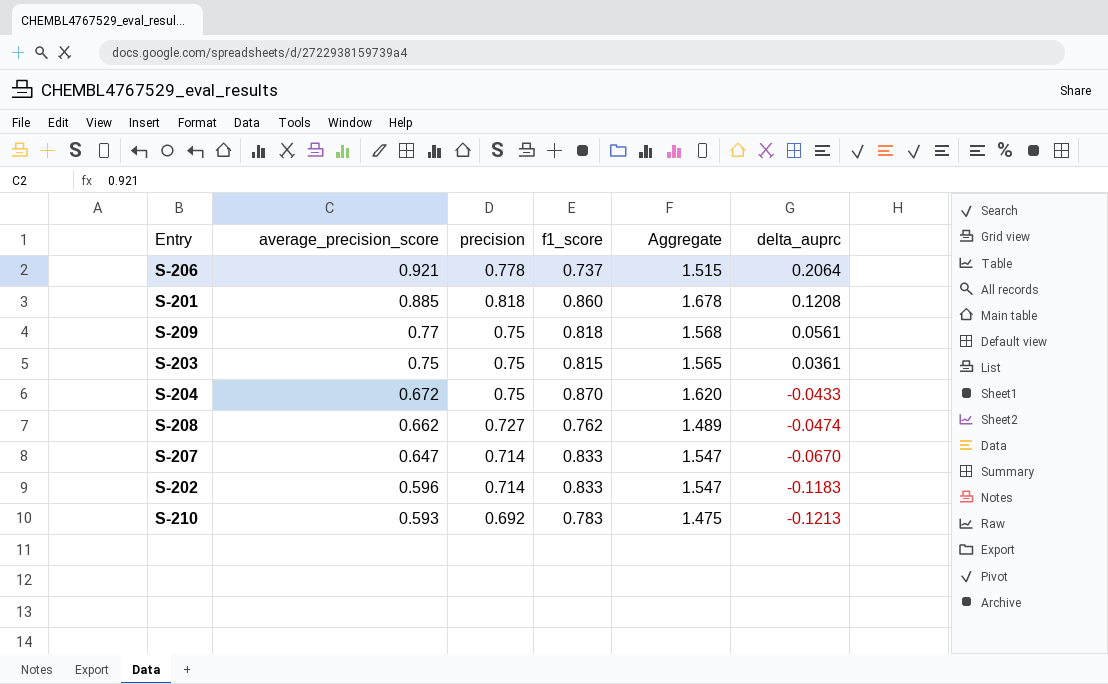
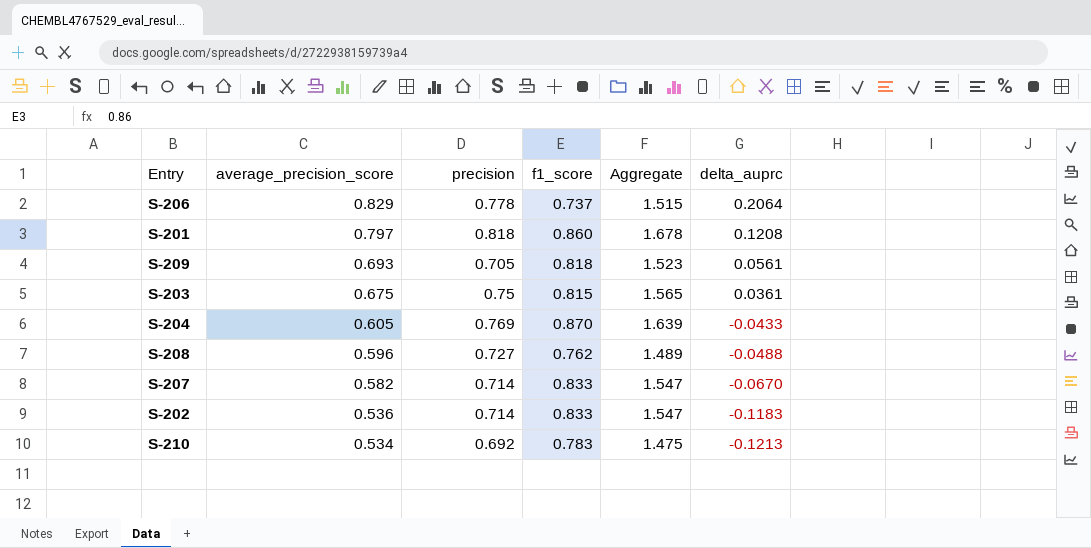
S-206 | average_precision_score: 0.921 -> 0.829
S-201 | average_precision_score: 0.885 -> 0.797
S-209 | average_precision_score: 0.77 -> 0.693
S-209 | precision: 0.75 -> 0.705
S-209 | Aggregate: 1.568 -> 1.523
S-203 | average_precision_score: 0.75 -> 0.675
S-204 | average_precision_score: 0.672 -> 0.605
S-204 | precision: 0.75 -> 0.769
S-204 | Aggregate: 1.620 -> 1.639
S-208 | average_precision_score: 0.662 -> 0.596
S-208 | delta_auprc: -0.0474 -> -0.0488
S-207 | average_precision_score: 0.647 -> 0.582
S-202 | average_precision_score: 0.596 -> 0.536
S-210 | average_precision_score: 0.593 -> 0.534

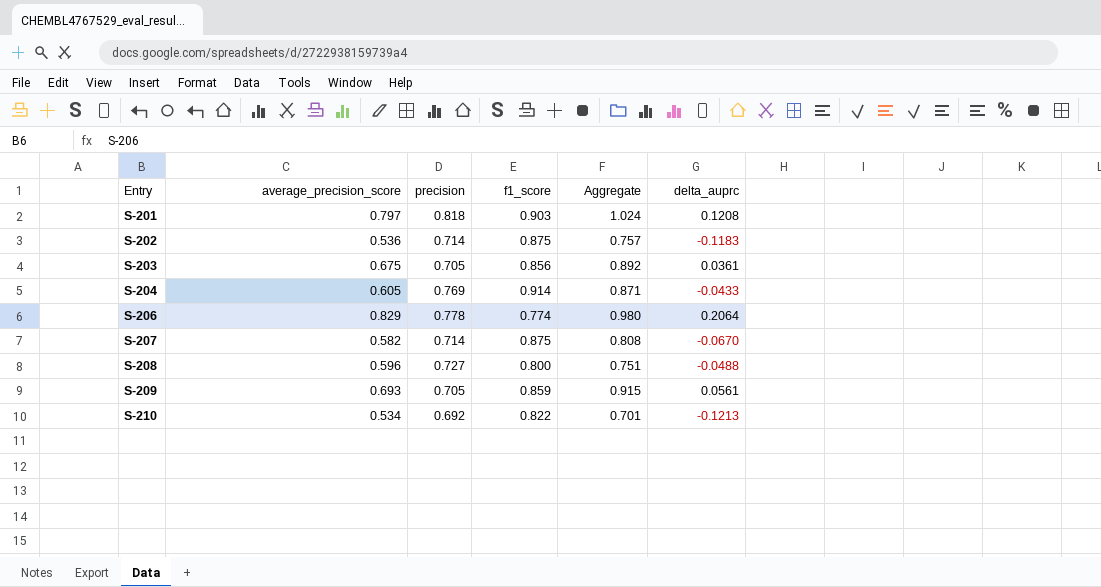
row order: average_precision_score descending -> Entry ascending
column Aggregate | formula: [precision] + [f1_score] -> [f1_score] + [delta_auprc]
S-201 | f1_score: 0.860 -> 0.903
S-202 | f1_score: 0.833 -> 0.875
S-203 | precision: 0.75 -> 0.705
S-203 | f1_score: 0.815 -> 0.856
S-204 | f1_score: 0.870 -> 0.914
S-206 | f1_score: 0.737 -> 0.774
S-207 | f1_score: 0.833 -> 0.875
S-208 | f1_score: 0.762 -> 0.800
S-209 | f1_score: 0.818 -> 0.859
S-210 | f1_score: 0.783 -> 0.822

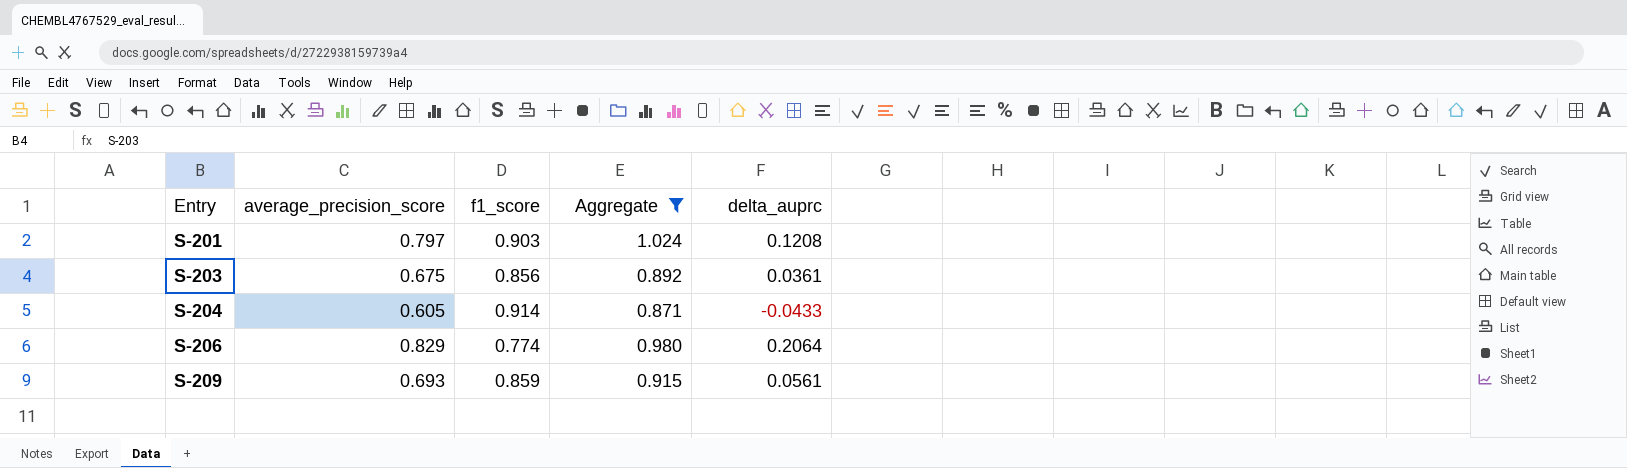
filter: none -> Aggregate >= 0.871
column precision | position: 3 -> none

